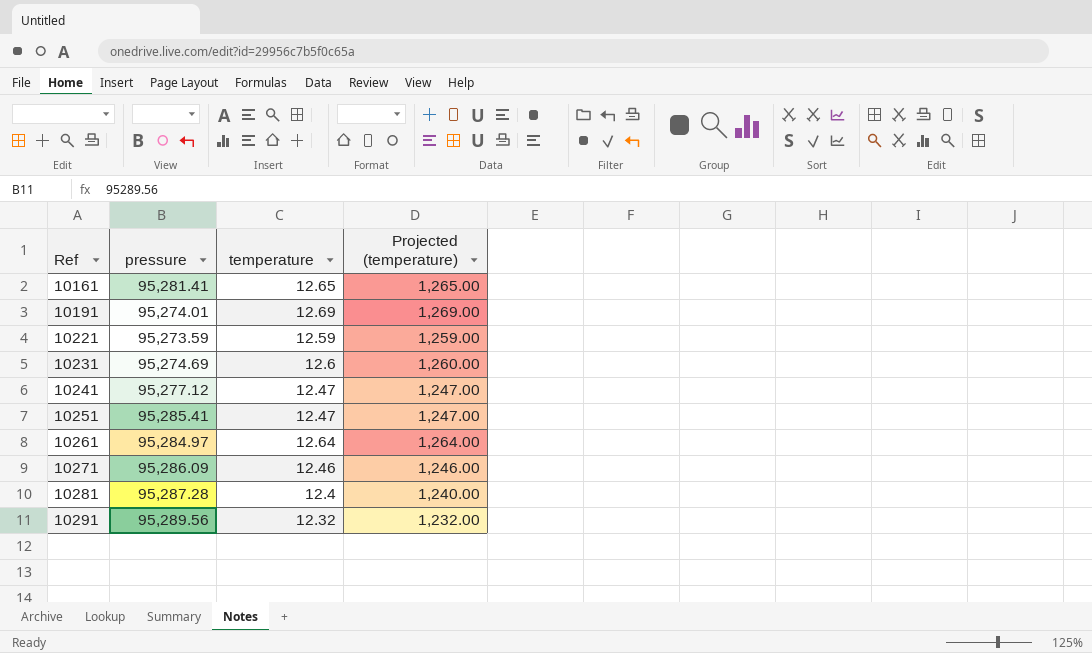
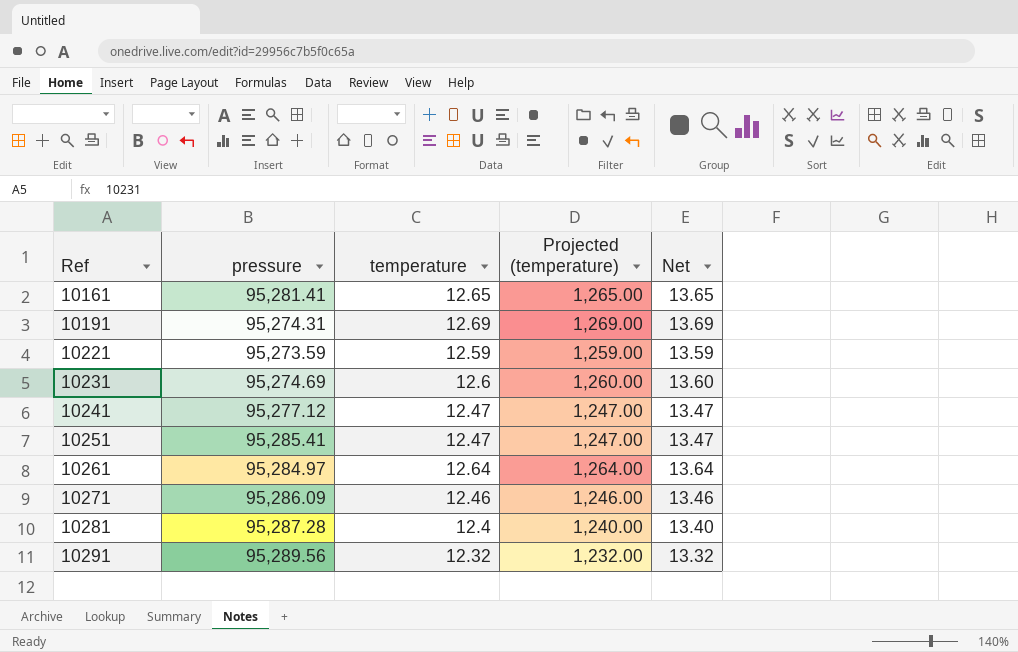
column Net | formula: none -> [temperature] + 1
10191 | pressure: 95,274.01 -> 95,274.31

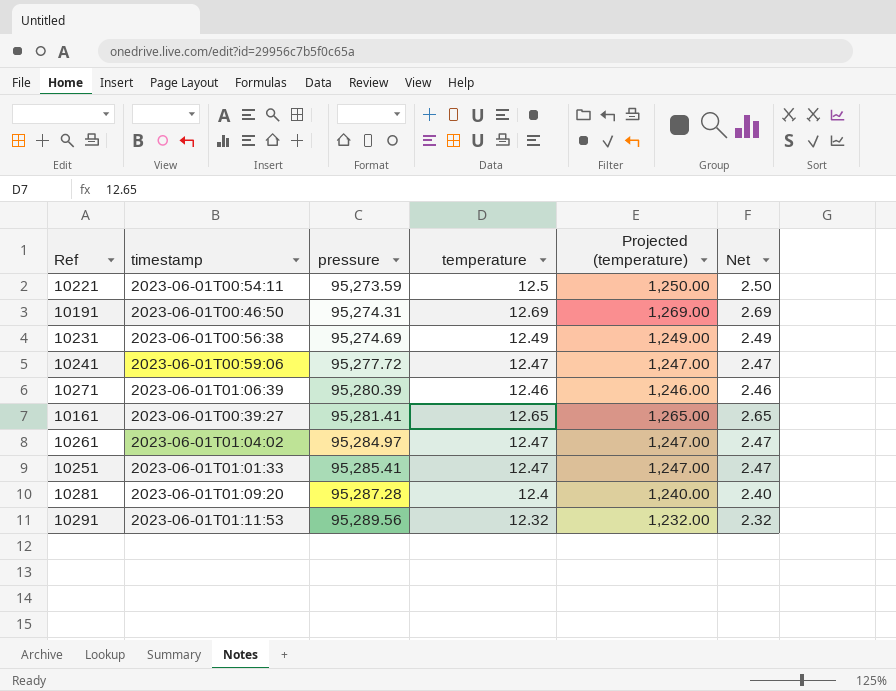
row order: Ref ascending -> pressure ascending
column timestamp | position: none -> 2
column Net | formula: [temperature] + 1 -> [temperature] - 10
10221 | temperature: 12.59 -> 12.5
10221 | Projected (temperature): 1,259.00 -> 1,250.00
10231 | temperature: 12.6 -> 12.49
10231 | Projected (temperature): 1,260.00 -> 1,249.00
10241 | pressure: 95,277.12 -> 95,277.72
10271 | pressure: 95,286.09 -> 95,280.39
10261 | temperature: 12.64 -> 12.47
10261 | Projected (temperature): 1,264.00 -> 1,247.00

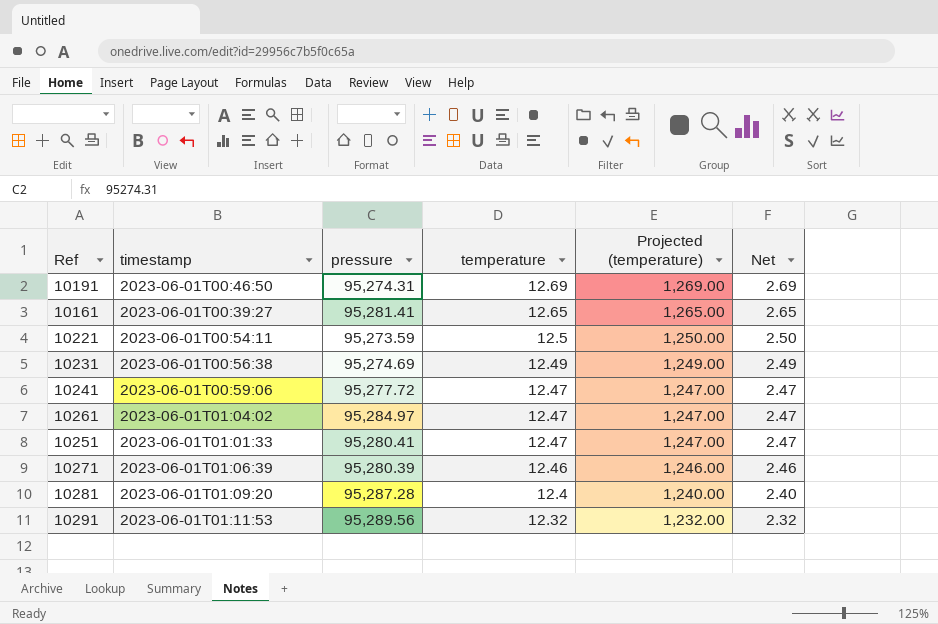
row order: pressure ascending -> temperature descending
10251 | pressure: 95,285.41 -> 95,280.41

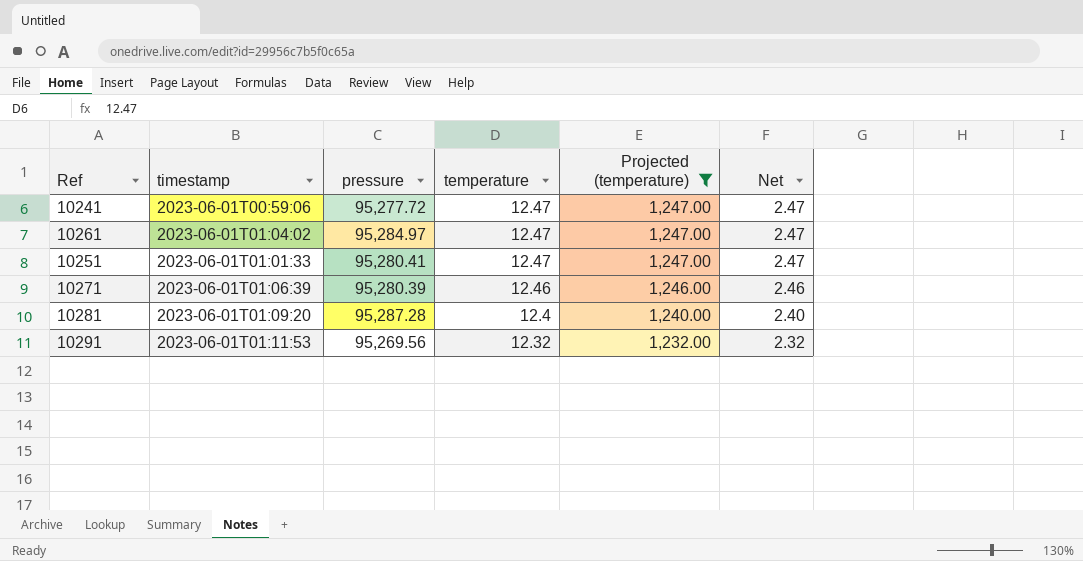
filter: none -> Projected (temperature) <= 1,247.00
10291 | pressure: 95,289.56 -> 95,269.56

